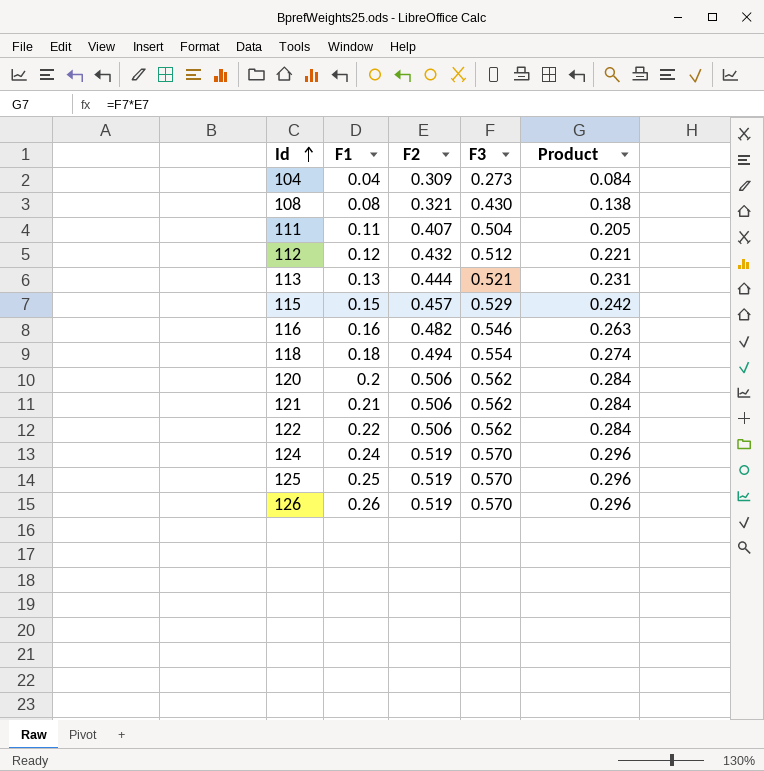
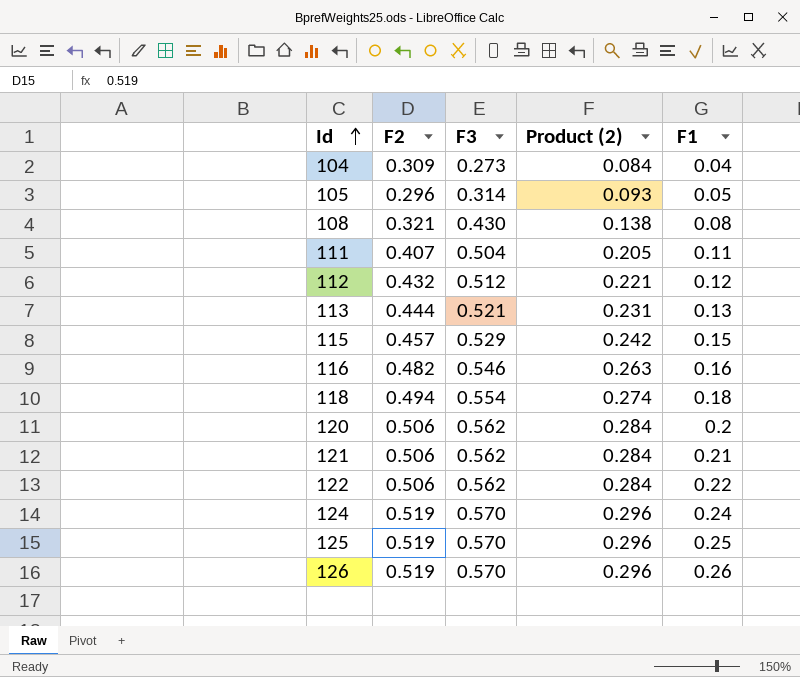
column name: Product -> Product (2)
column F1 | position: 2 -> 5
row 105: none -> 0.296 | 0.314 | 0.093 | 0.05

